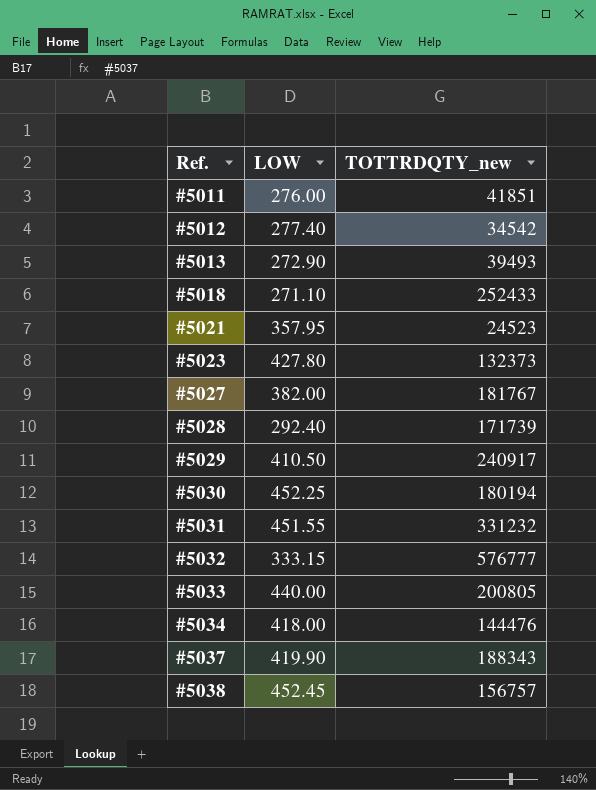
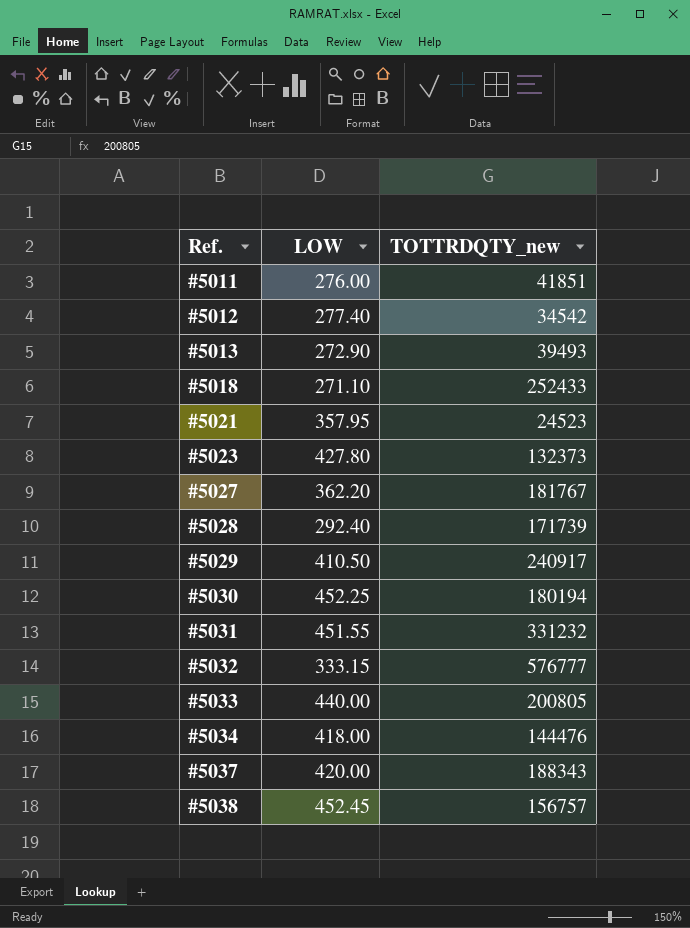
#5027 | LOW: 382.00 -> 362.20
#5037 | LOW: 419.90 -> 420.00

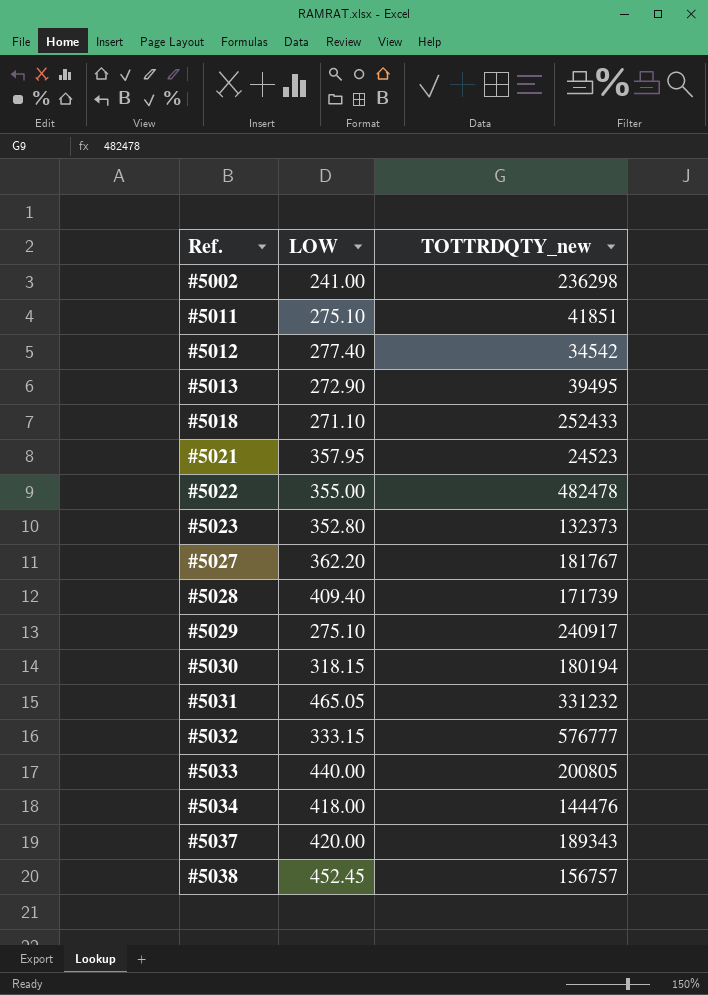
row #5002: none -> 241.00 | 236298
#5011 | LOW: 276.00 -> 275.10
#5013 | TOTTRDQTY_new: 39493 -> 39495
row #5022: none -> 355.00 | 482478
#5023 | LOW: 427.80 -> 352.80
#5028 | LOW: 292.40 -> 409.40
#5029 | LOW: 410.50 -> 275.10
#5030 | LOW: 452.25 -> 318.15
#5031 | LOW: 451.55 -> 465.05
#5037 | TOTTRDQTY_new: 188343 -> 189343

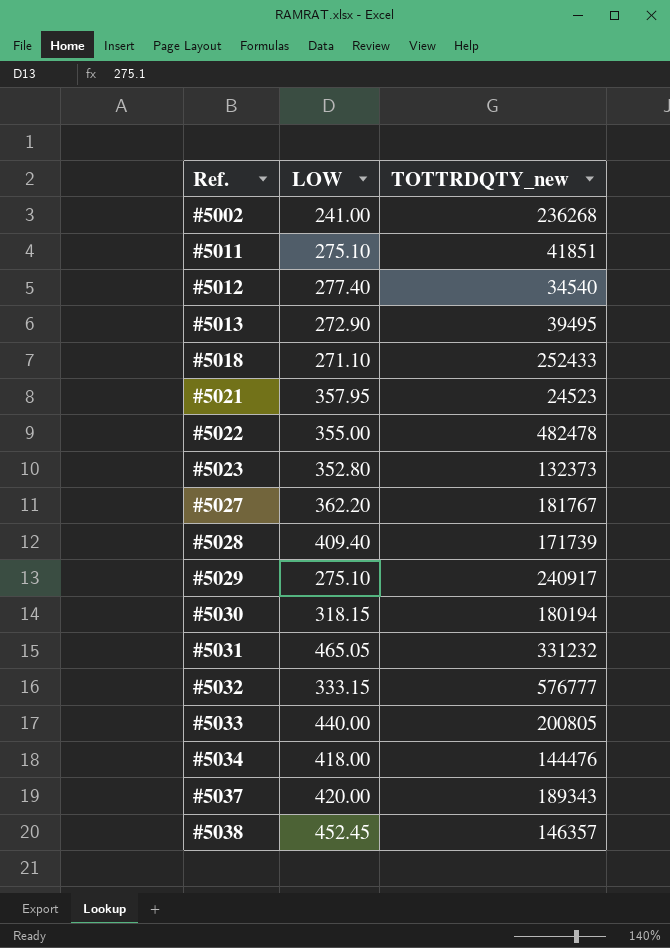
#5002 | TOTTRDQTY_new: 236298 -> 236268
#5012 | TOTTRDQTY_new: 34542 -> 34540
#5038 | TOTTRDQTY_new: 156757 -> 146357

